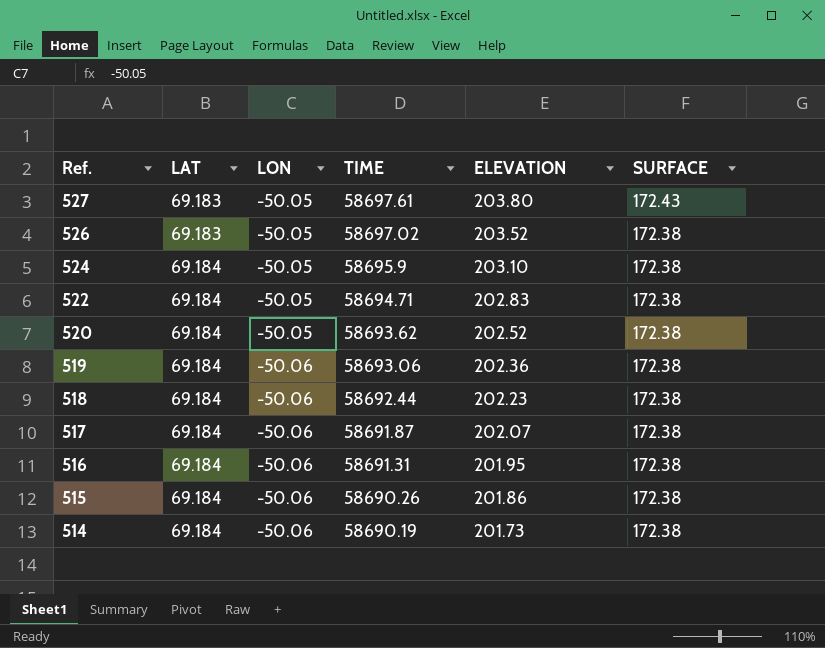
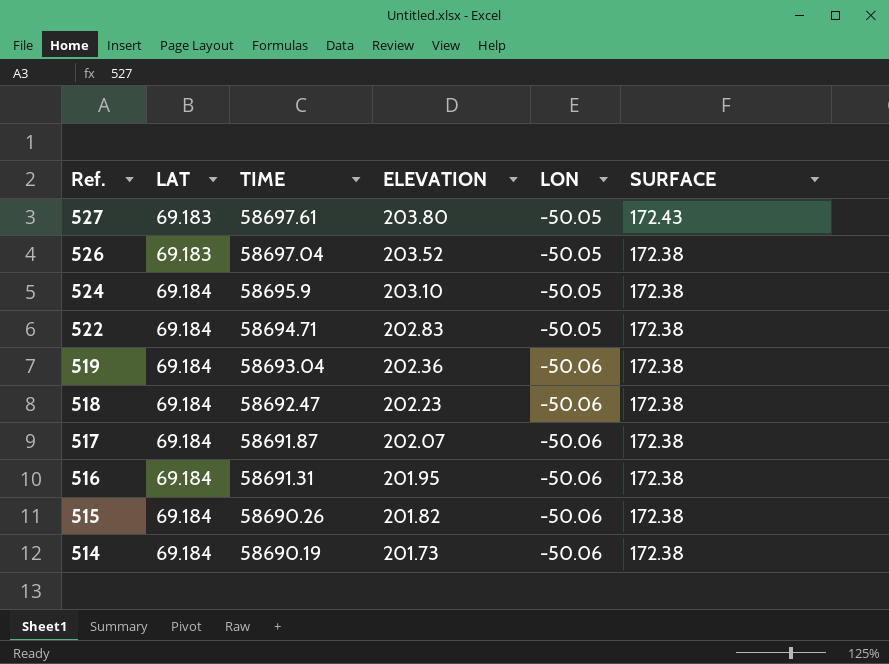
column LON | position: 3 -> 5
row 520: 69.184 | -50.05 | 58693.62 | 202.52 | 172.38 -> none
526 | TIME: 58697.02 -> 58697.04
519 | TIME: 58693.06 -> 58693.04
518 | TIME: 58692.44 -> 58692.47
515 | ELEVATION: 201.86 -> 201.82

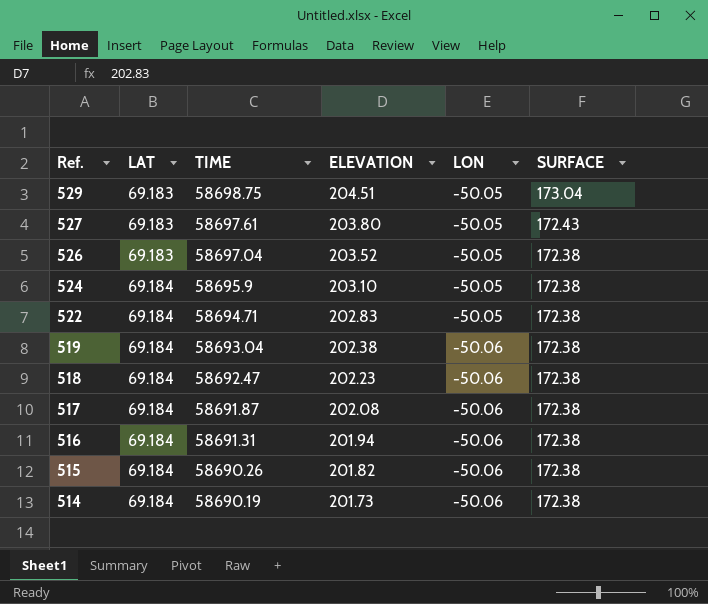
row 529: none -> 69.183 | 58698.75 | 204.51 | -50.05 | 173.04
519 | ELEVATION: 202.36 -> 202.38
517 | ELEVATION: 202.07 -> 202.08
516 | ELEVATION: 201.95 -> 201.94

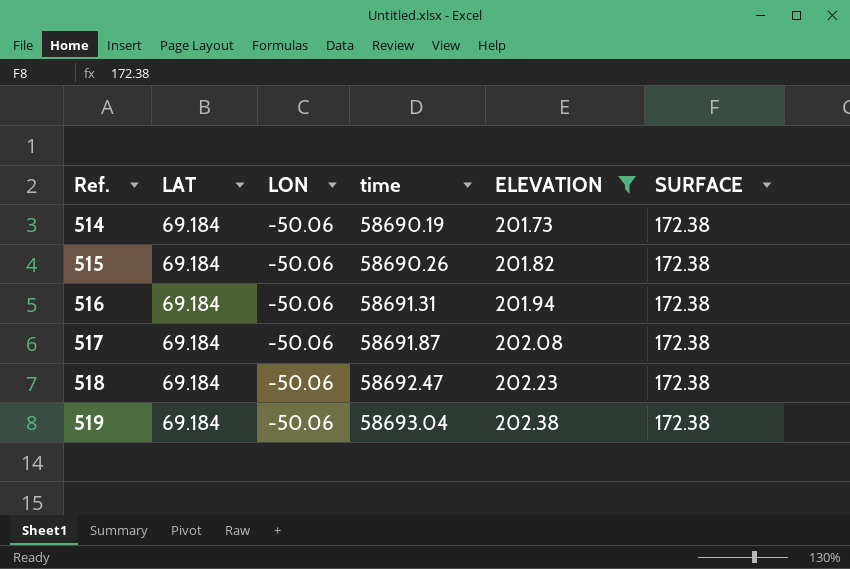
filter: none -> ELEVATION <= 202.38
row order: Ref. descending -> Ref. ascending
column LON | position: 5 -> 3
column name: TIME -> time

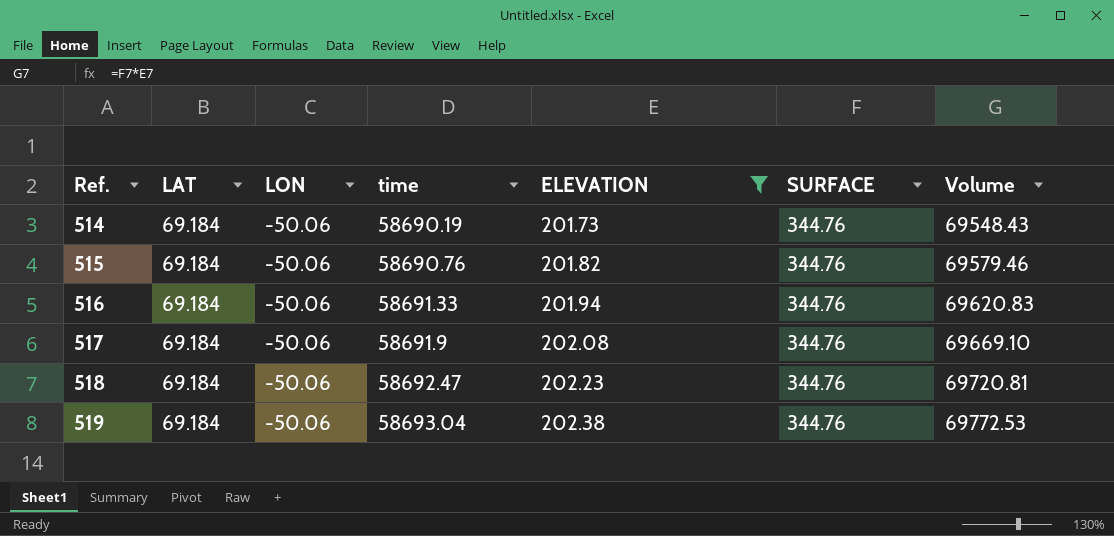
column Volume | formula: none -> [ELEVATION] * [SURFACE]
514 | SURFACE: 172.38 -> 344.76
515 | time: 58690.26 -> 58690.76
515 | SURFACE: 172.38 -> 344.76
516 | time: 58691.31 -> 58691.33
516 | SURFACE: 172.38 -> 344.76
517 | time: 58691.87 -> 58691.9
517 | SURFACE: 172.38 -> 344.76
518 | SURFACE: 172.38 -> 344.76
519 | SURFACE: 172.38 -> 344.76

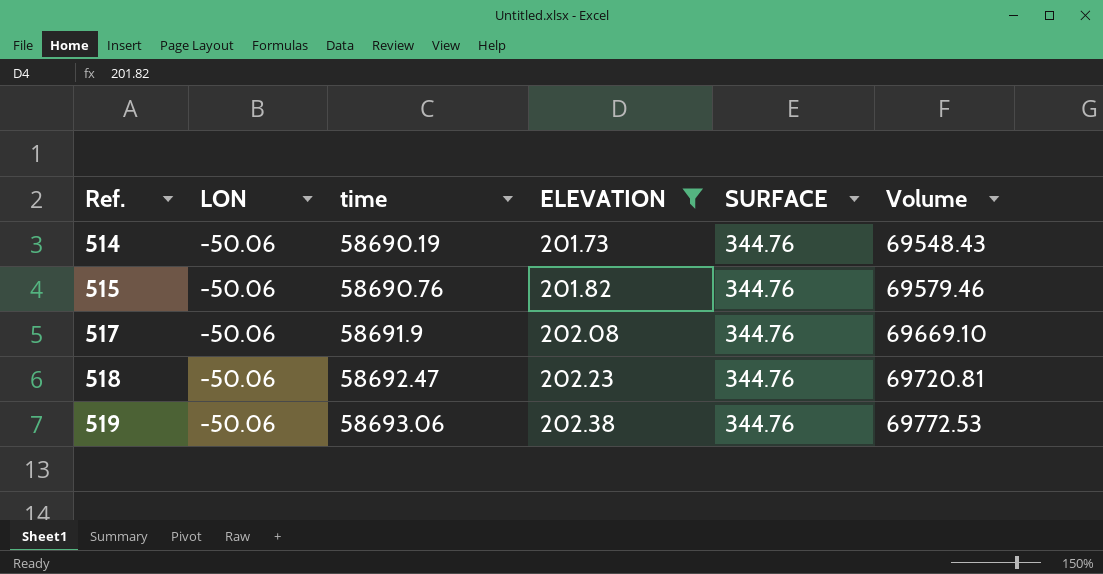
column LAT | position: 2 -> none
row 516: 69.184 | -50.06 | 58691.33 | 201.94 | 344.76 | 69620.83 -> none
519 | time: 58693.04 -> 58693.06

